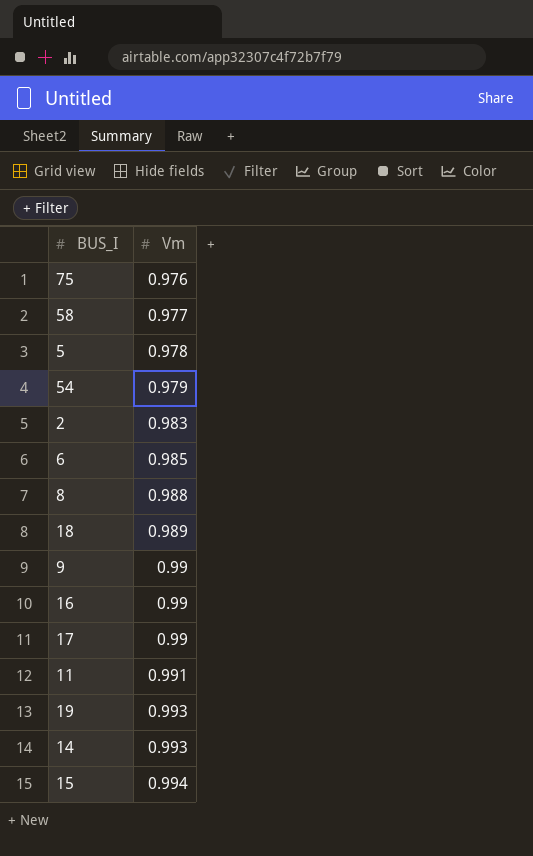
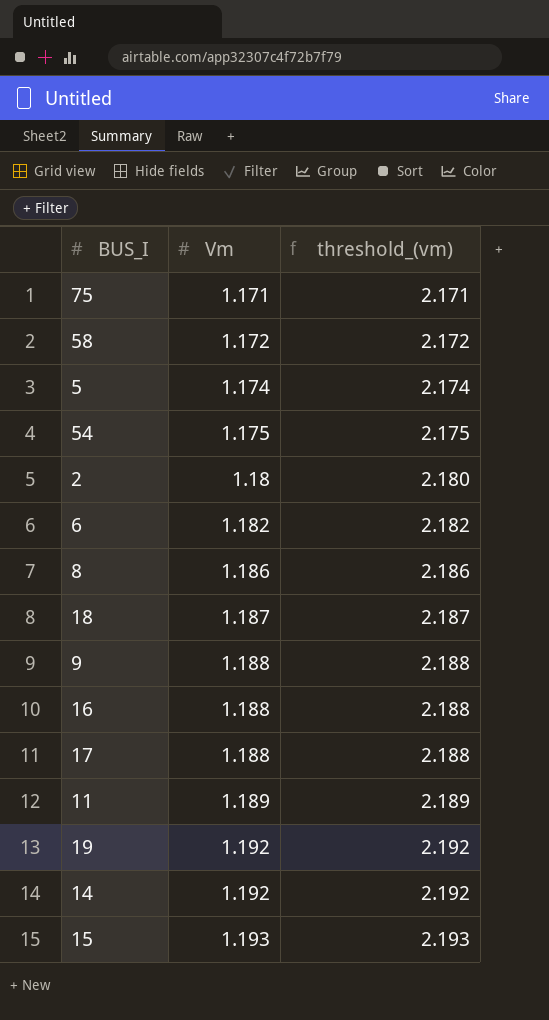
column threshold_(vm) | formula: none -> [Vm] + 1
75 | Vm: 0.976 -> 1.171
58 | Vm: 0.977 -> 1.172
5 | Vm: 0.978 -> 1.174
54 | Vm: 0.979 -> 1.175
2 | Vm: 0.983 -> 1.18
6 | Vm: 0.985 -> 1.182
8 | Vm: 0.988 -> 1.186
18 | Vm: 0.989 -> 1.187
9 | Vm: 0.99 -> 1.188
16 | Vm: 0.99 -> 1.188
17 | Vm: 0.99 -> 1.188
11 | Vm: 0.991 -> 1.189
19 | Vm: 0.993 -> 1.192
14 | Vm: 0.993 -> 1.192
15 | Vm: 0.994 -> 1.193

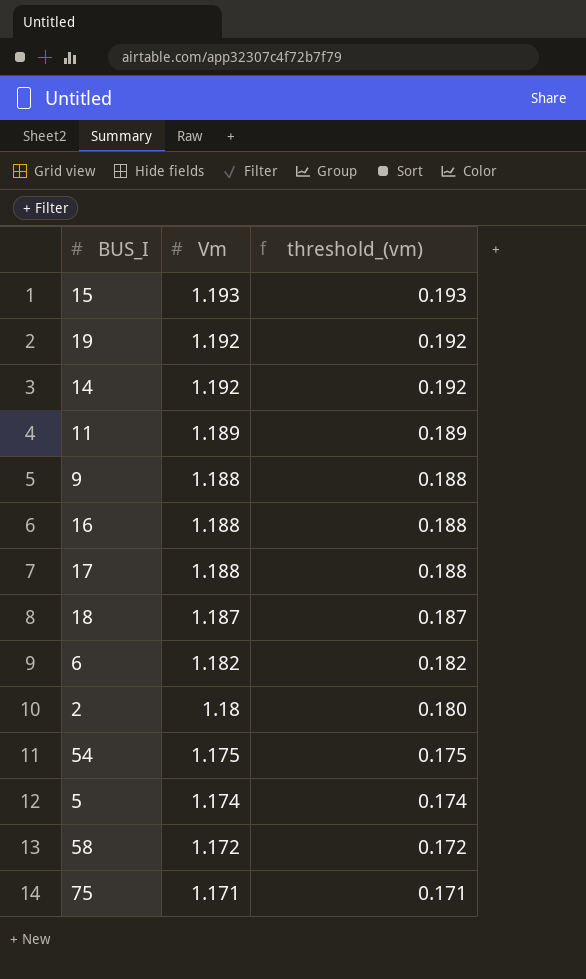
row order: Vm ascending -> Vm descending
column threshold_(vm) | formula: [Vm] + 1 -> [Vm] - 1
row 8: 1.186 | 2.186 -> none

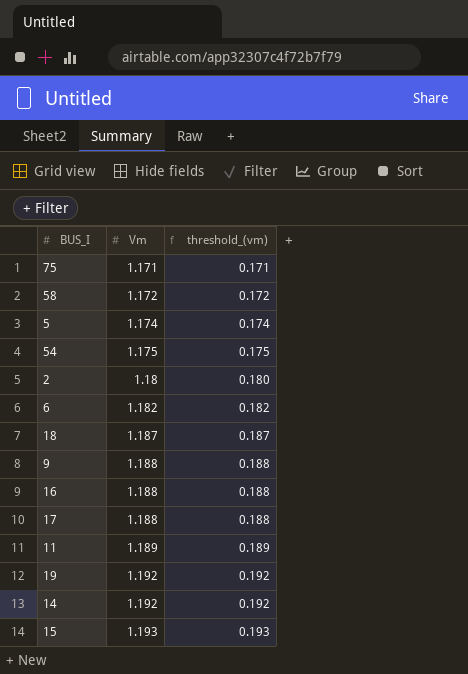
row order: Vm descending -> Vm ascending

